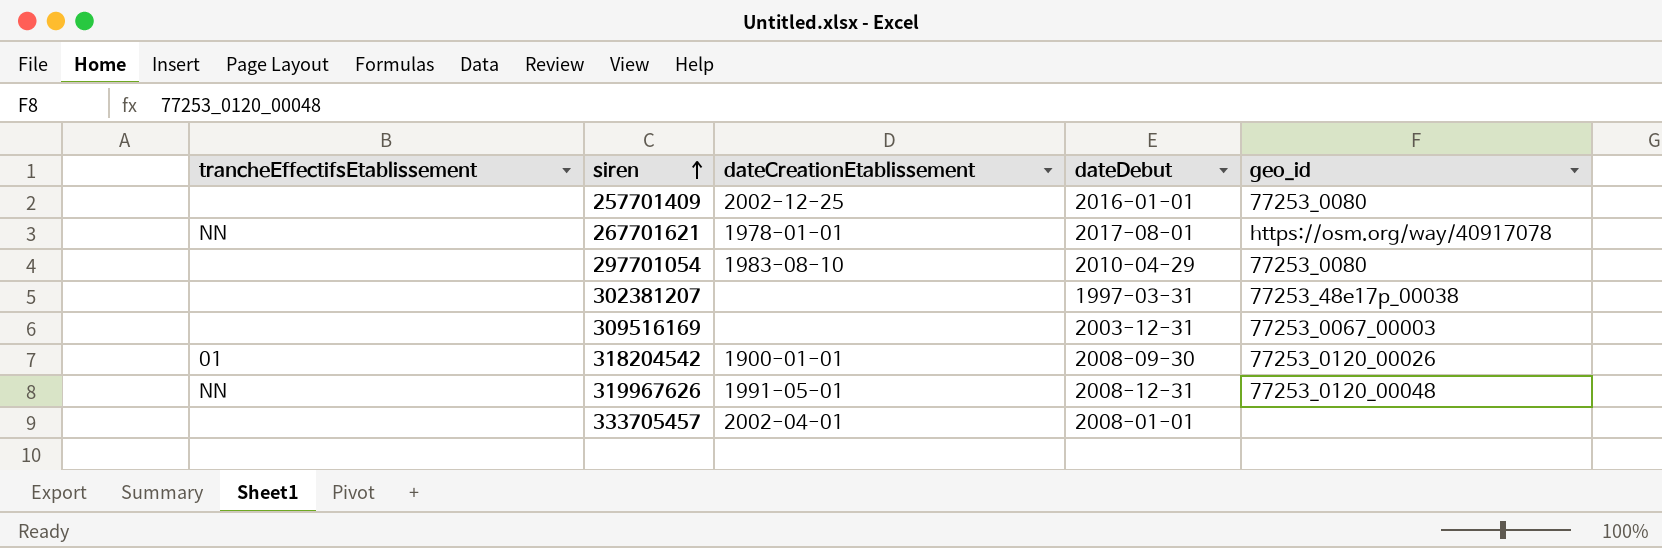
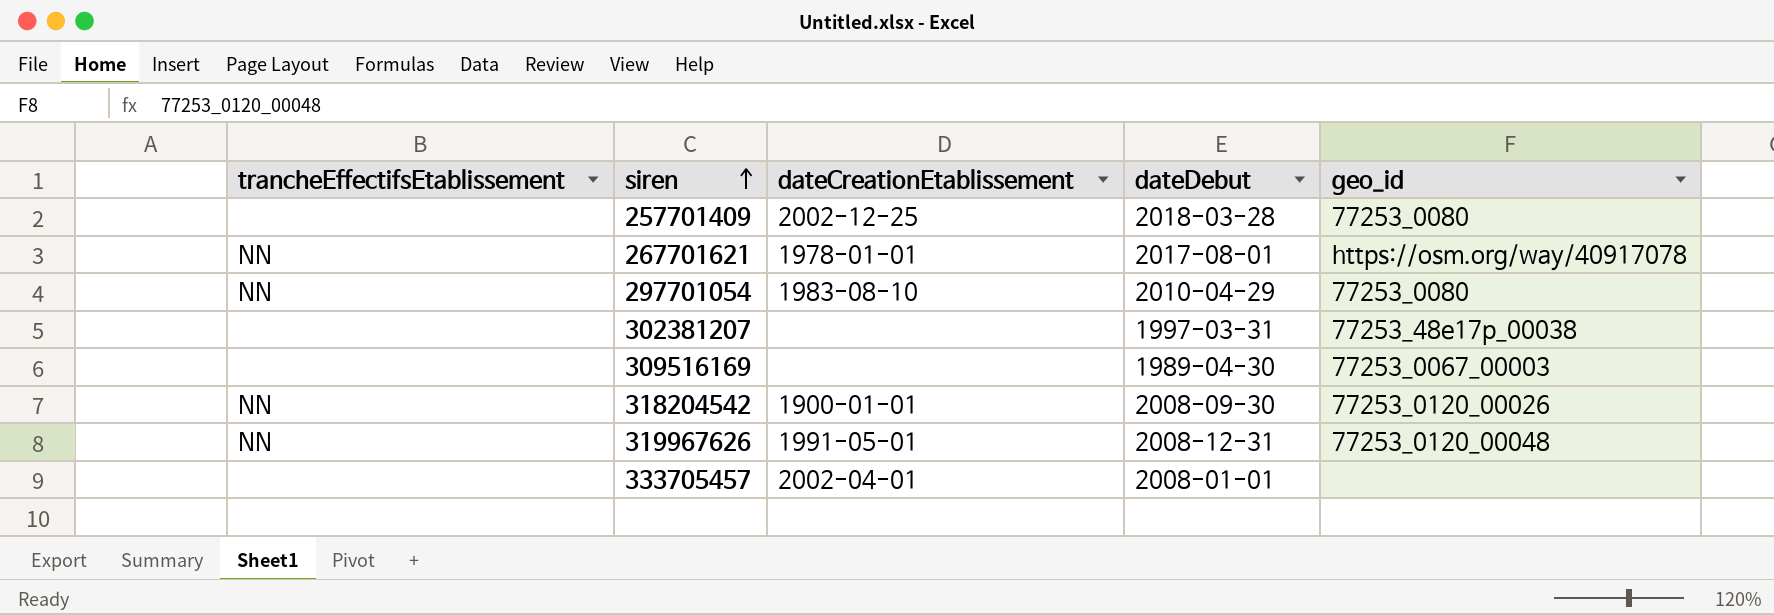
257701409 | dateDebut: 2016-01-01 -> 2018-03-28
297701054 | trancheEffectifsEtablissement: none -> NN
309516169 | dateDebut: 2003-12-31 -> 1989-04-30
318204542 | trancheEffectifsEtablissement: 01 -> NN

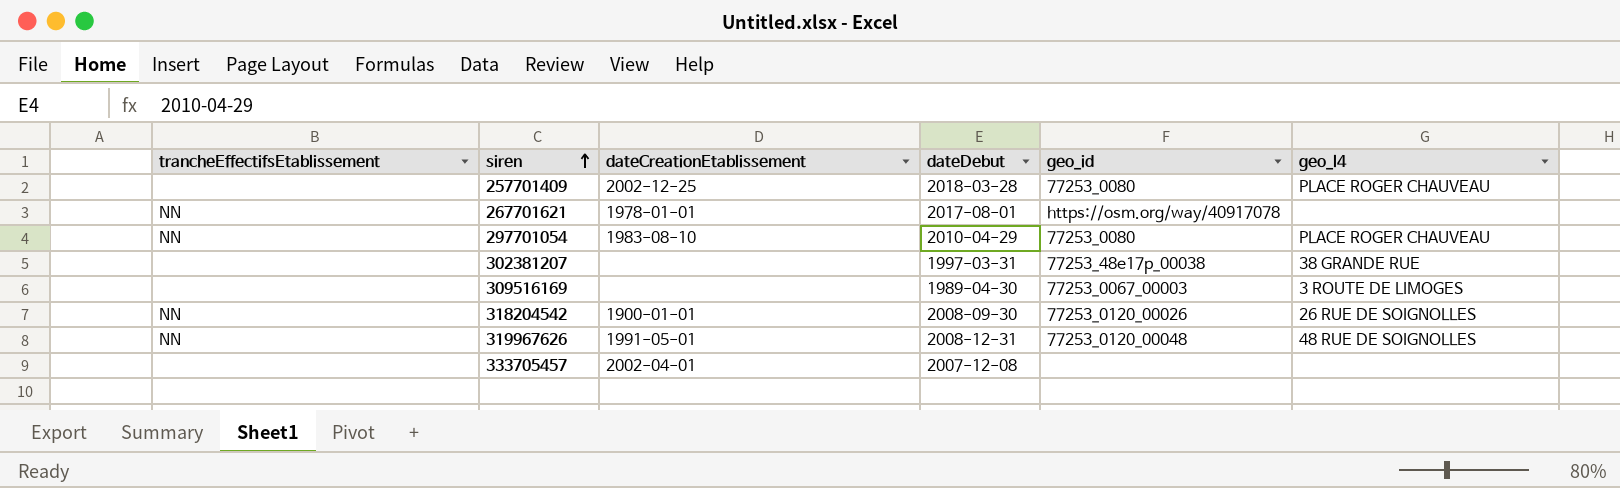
column geo_l4 | position: none -> 6
333705457 | dateDebut: 2008-01-01 -> 2007-12-08

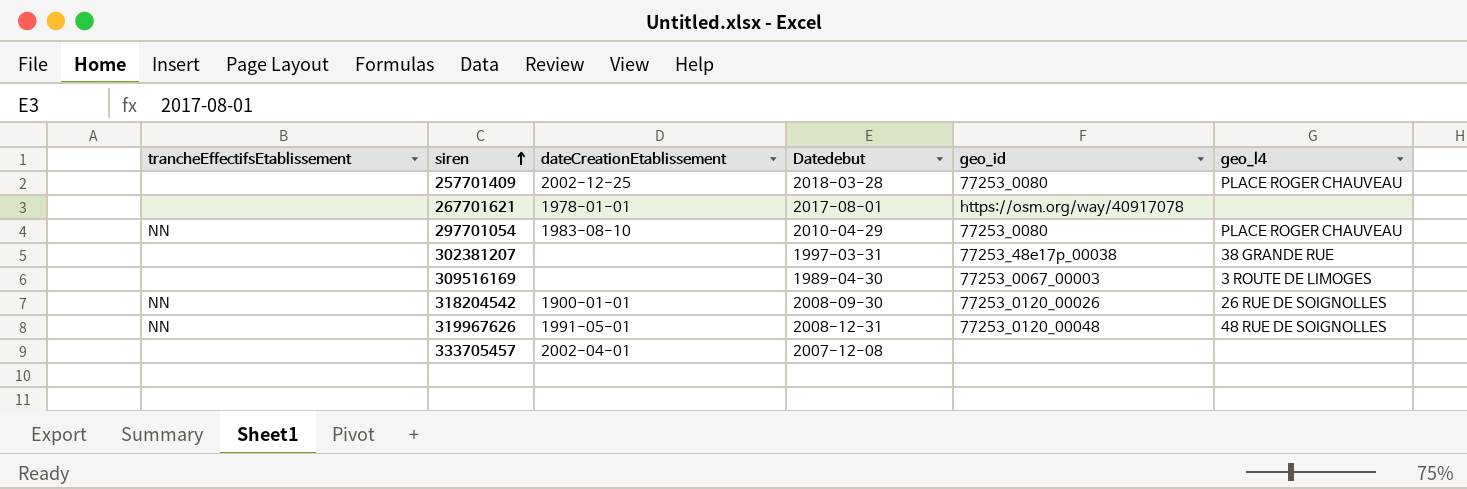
column name: dateDebut -> Datedebut
267701621 | trancheEffectifsEtablissement: NN -> none

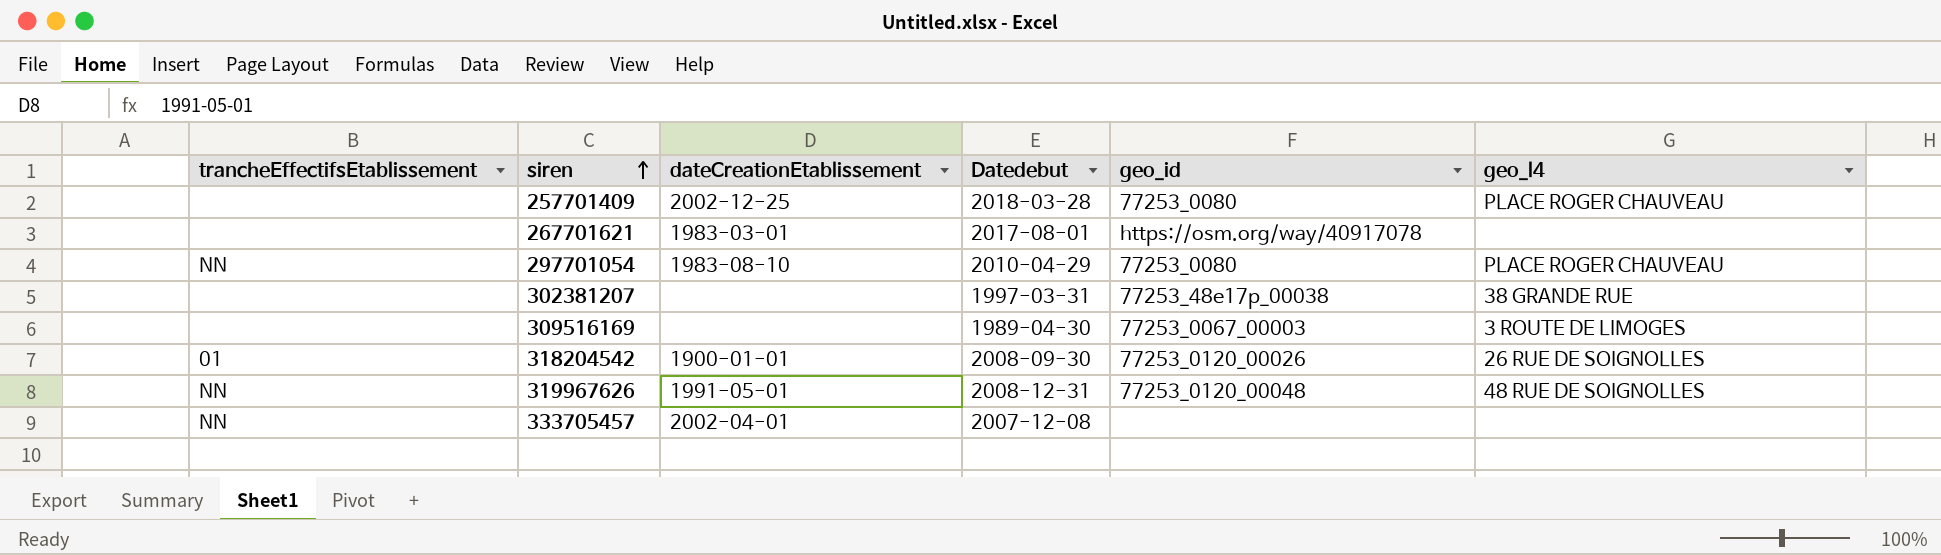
267701621 | dateCreationEtablissement: 1978-01-01 -> 1983-03-01
318204542 | trancheEffectifsEtablissement: NN -> 01
333705457 | trancheEffectifsEtablissement: none -> NN

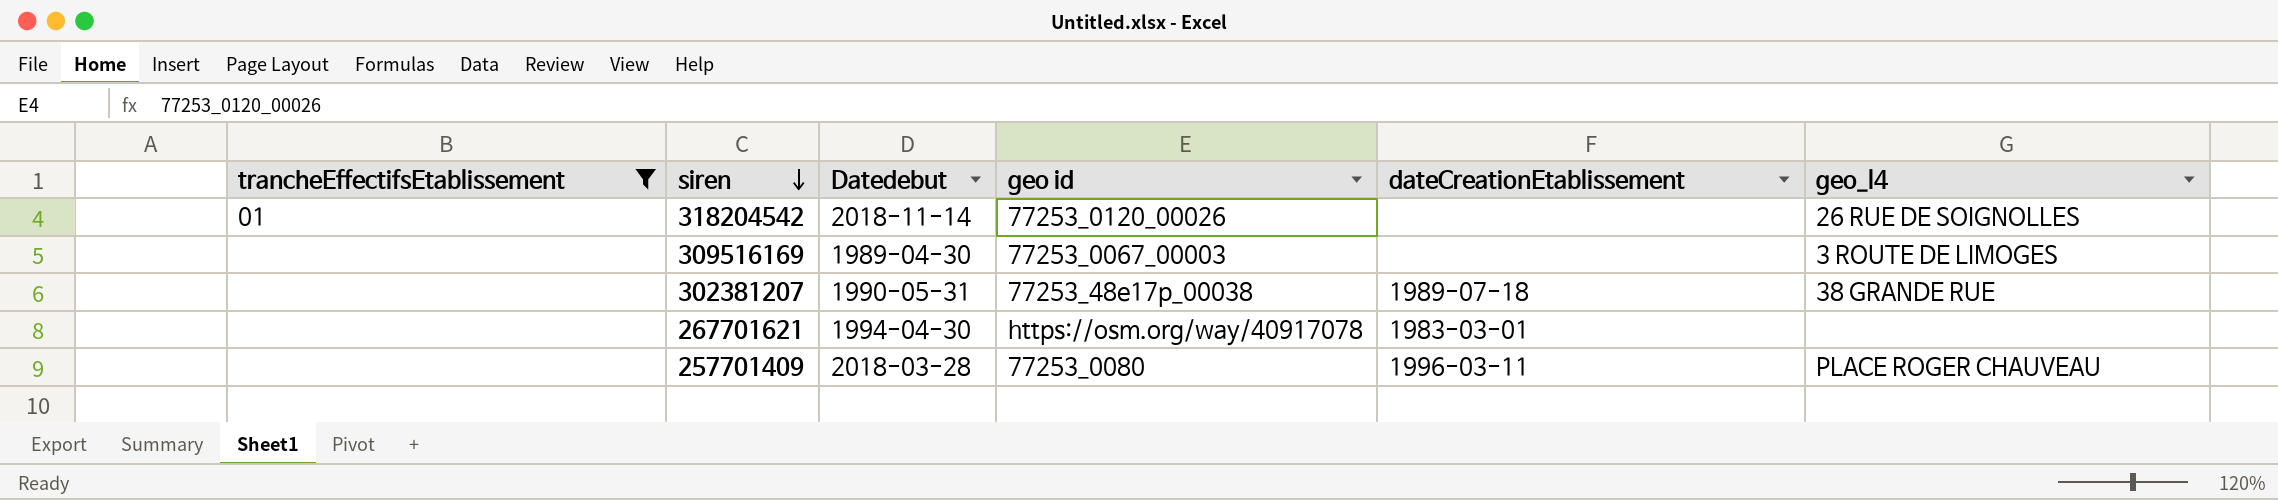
filter: none -> trancheEffectifsEtablissement != NN
row order: siren ascending -> siren descending
column name: geo_id -> geo id
column dateCreationEtablissement | position: 3 -> 5
318204542 | Datedebut: 2008-09-30 -> 2018-11-14
318204542 | dateCreationEtablissement: 1900-01-01 -> none
302381207 | Datedebut: 1997-03-31 -> 1990-05-31
302381207 | dateCreationEtablissement: none -> 1989-07-18
267701621 | Datedebut: 2017-08-01 -> 1994-04-30
257701409 | dateCreationEtablissement: 2002-12-25 -> 1996-03-11

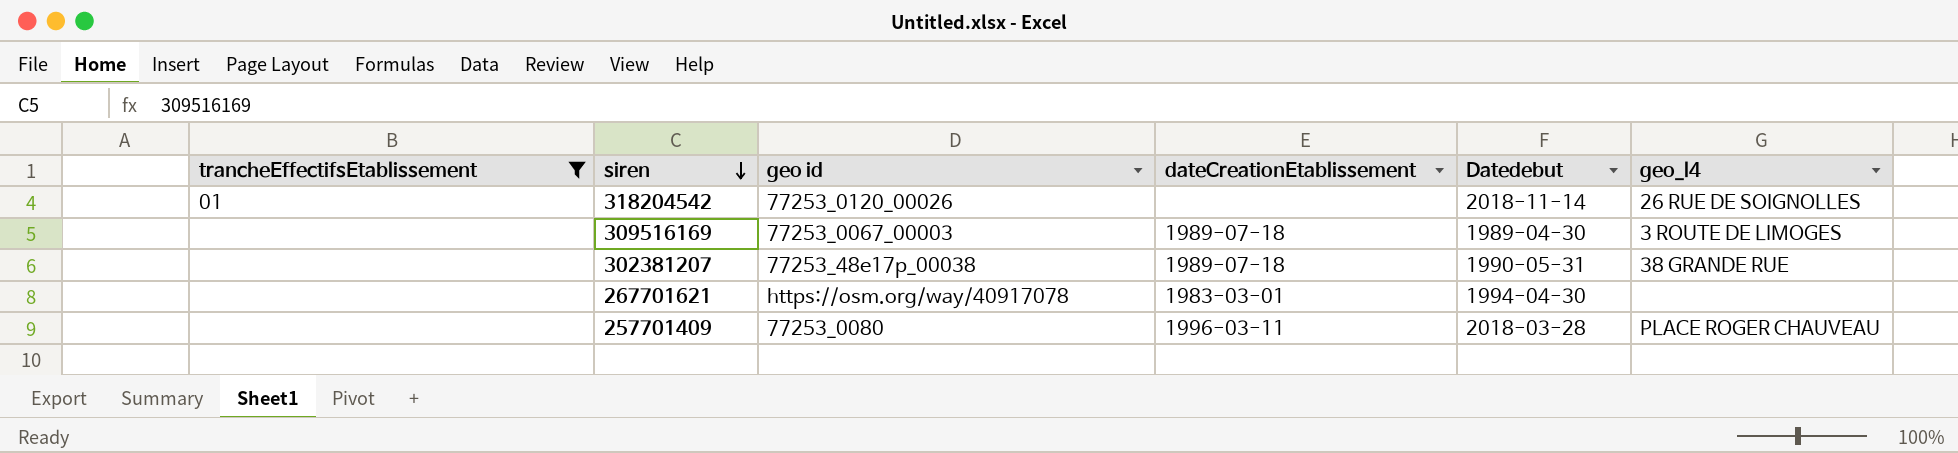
column Datedebut | position: 3 -> 5
309516169 | dateCreationEtablissement: none -> 1989-07-18

